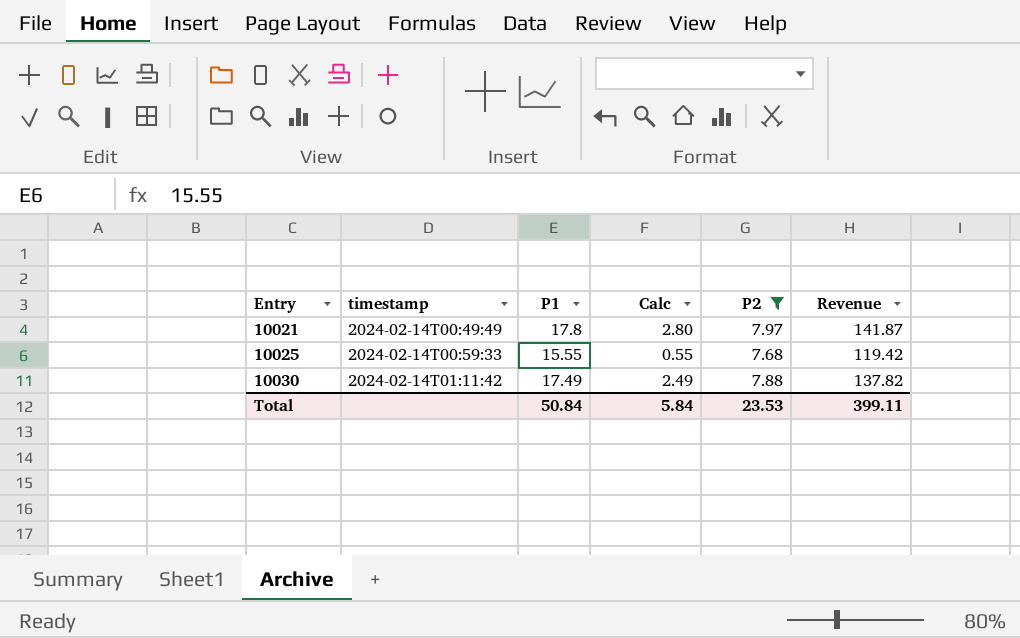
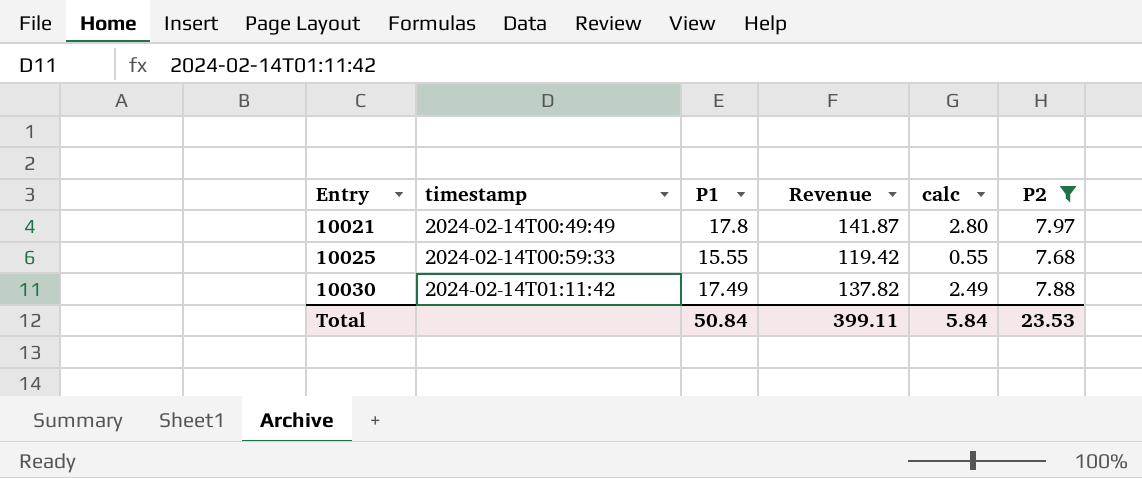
column Revenue | position: 6 -> 4
column name: Calc -> calc

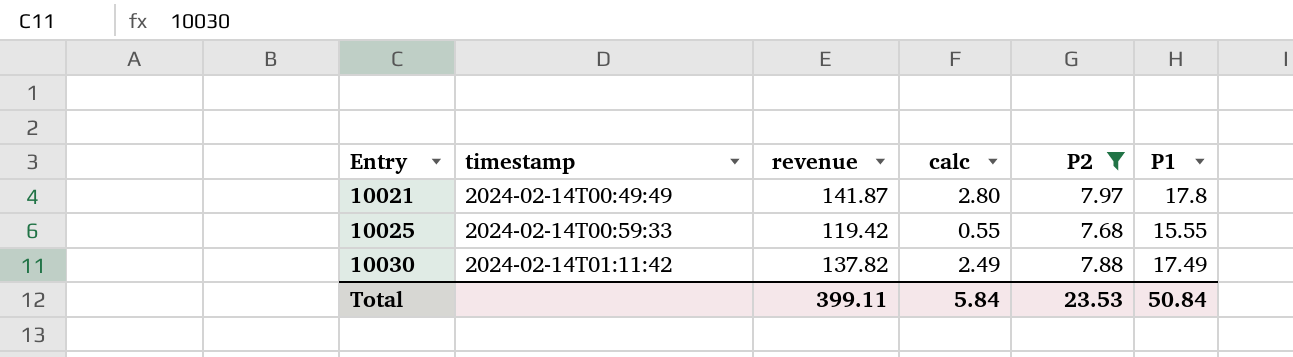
column name: Revenue -> revenue
column P1 | position: 3 -> 6

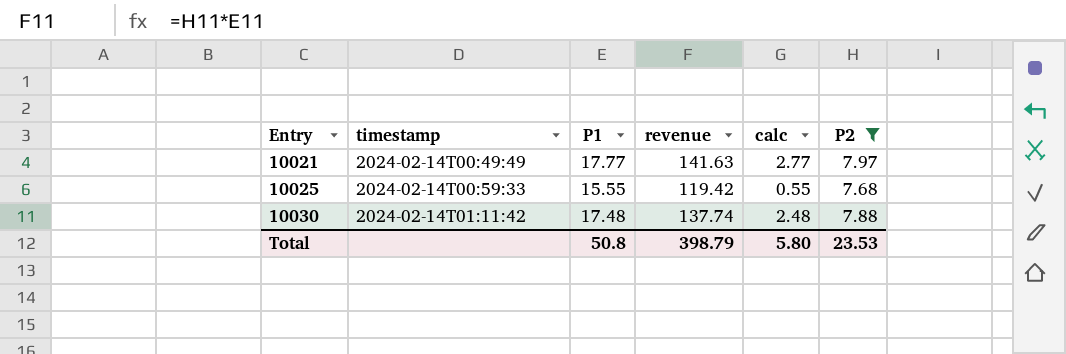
column P1 | position: 6 -> 3
10021 | P1: 17.8 -> 17.77
10021 | revenue: 141.87 -> 141.63
10021 | calc: 2.80 -> 2.77
10030 | P1: 17.49 -> 17.48
10030 | revenue: 137.82 -> 137.74
10030 | calc: 2.49 -> 2.48
Total | P1: 50.84 -> 50.8
Total | revenue: 399.11 -> 398.79
Total | calc: 5.84 -> 5.80

